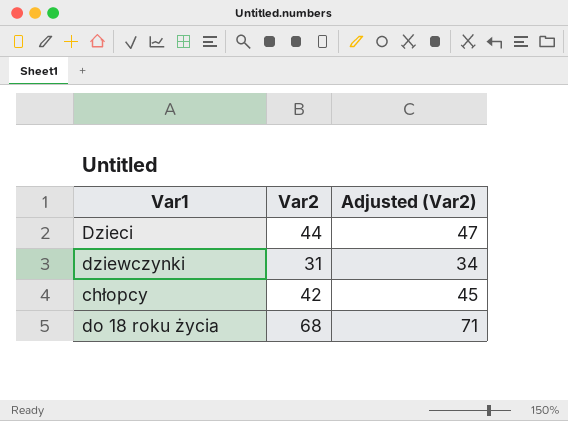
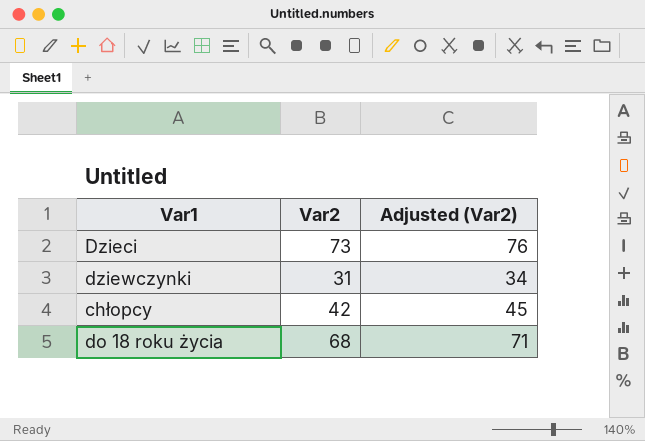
Dzieci | Var2: 44 -> 73
Dzieci | Adjusted (Var2): 47 -> 76

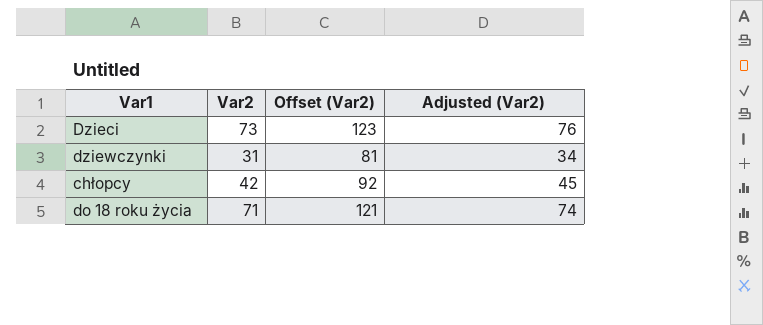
column Offset (Var2) | formula: none -> [Var2] + 50
do 18 roku życia | Var2: 68 -> 71
do 18 roku życia | Adjusted (Var2): 71 -> 74

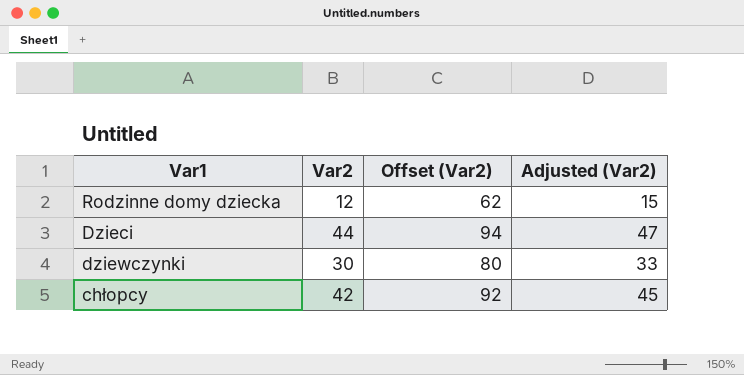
row do 18 roku życia: 71 | 121 | 74 -> none
row Rodzinne domy dziecka: none -> 12 | 62 | 15
Dzieci | Var2: 73 -> 44
Dzieci | Offset (Var2): 123 -> 94
Dzieci | Adjusted (Var2): 76 -> 47
dziewczynki | Var2: 31 -> 30
dziewczynki | Offset (Var2): 81 -> 80
dziewczynki | Adjusted (Var2): 34 -> 33

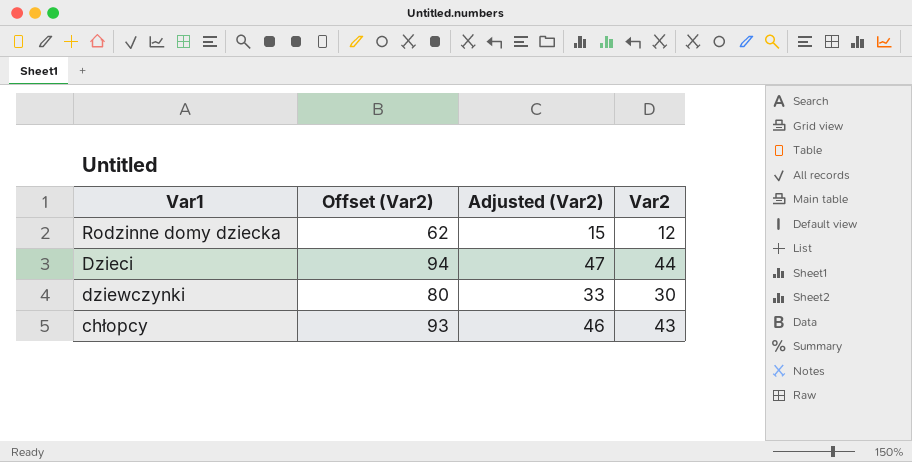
column Var2 | position: 2 -> 4
chłopcy | Offset (Var2): 92 -> 93
chłopcy | Adjusted (Var2): 45 -> 46
chłopcy | Var2: 42 -> 43

